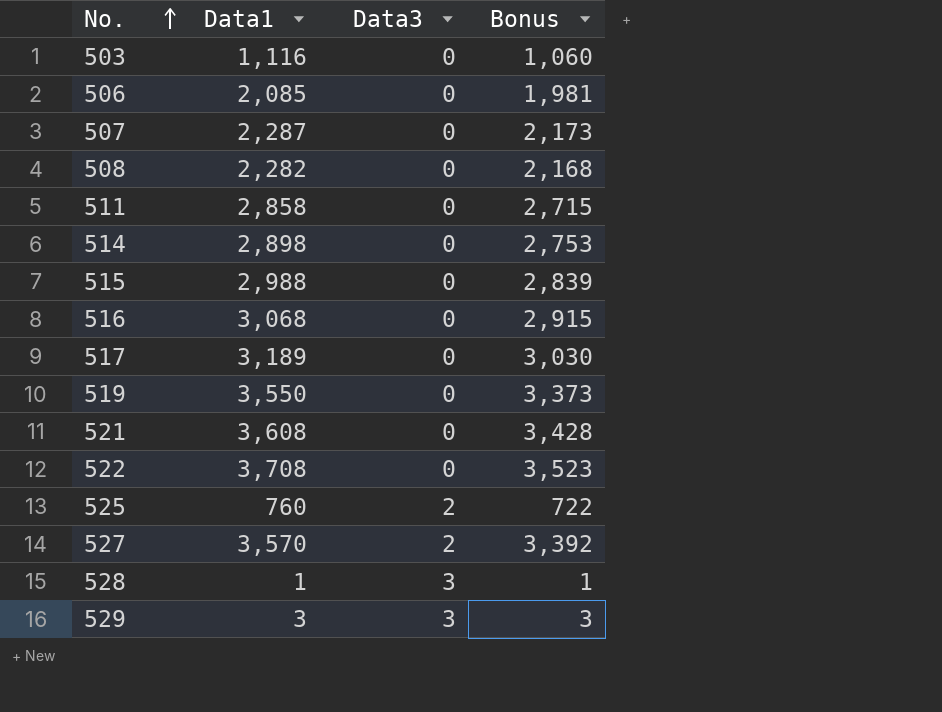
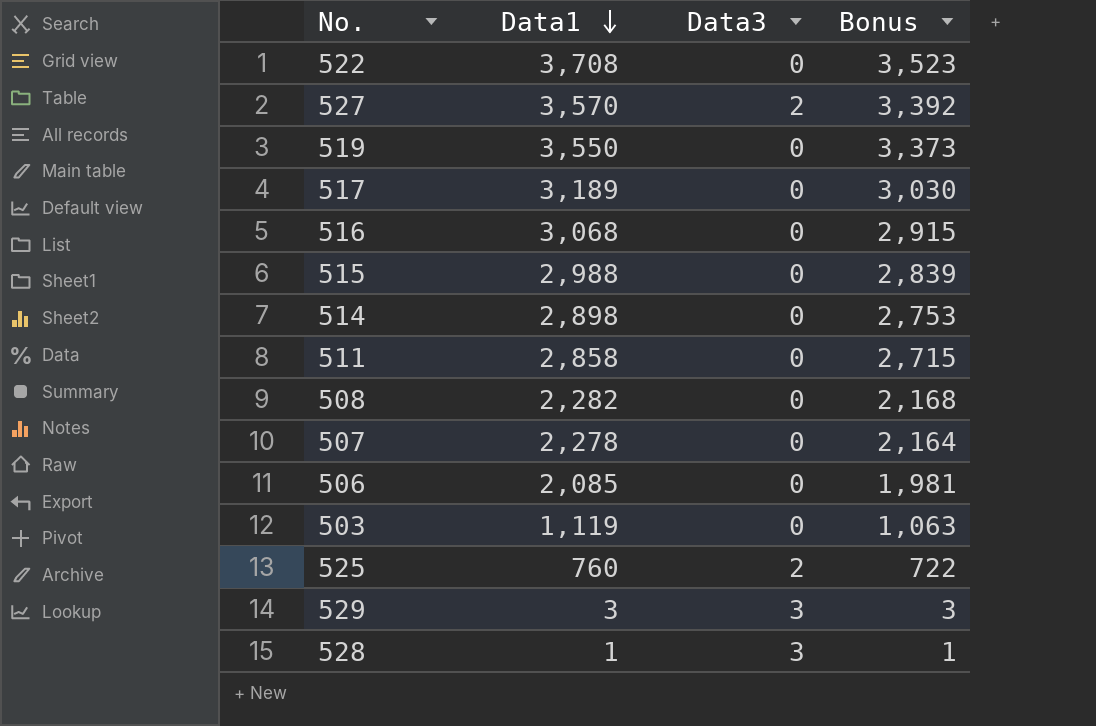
row order: No. ascending -> Data1 descending
row 521: 3,608 | 0 | 3,428 -> none
507 | Data1: 2,287 -> 2,278
507 | Bonus: 2,173 -> 2,164
503 | Data1: 1,116 -> 1,119
503 | Bonus: 1,060 -> 1,063

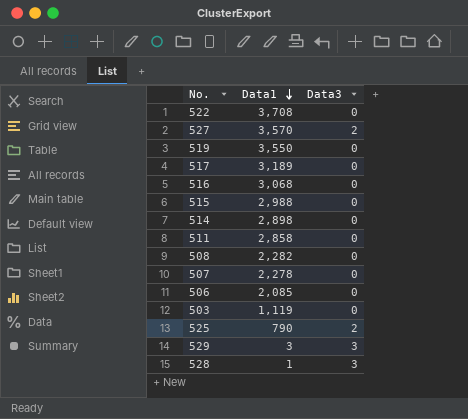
column Bonus | formula: [Data1] * 0.95 -> none
525 | Data1: 760 -> 790

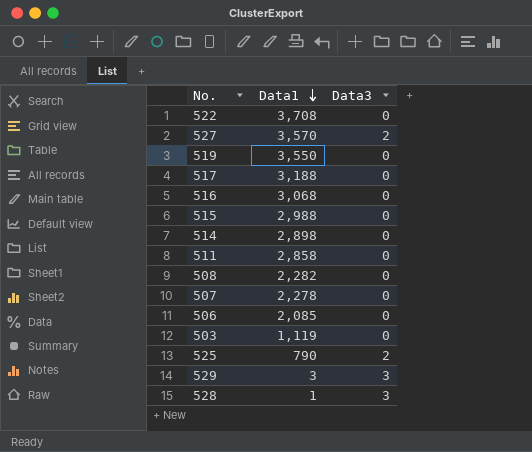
517 | Data1: 3,189 -> 3,188

